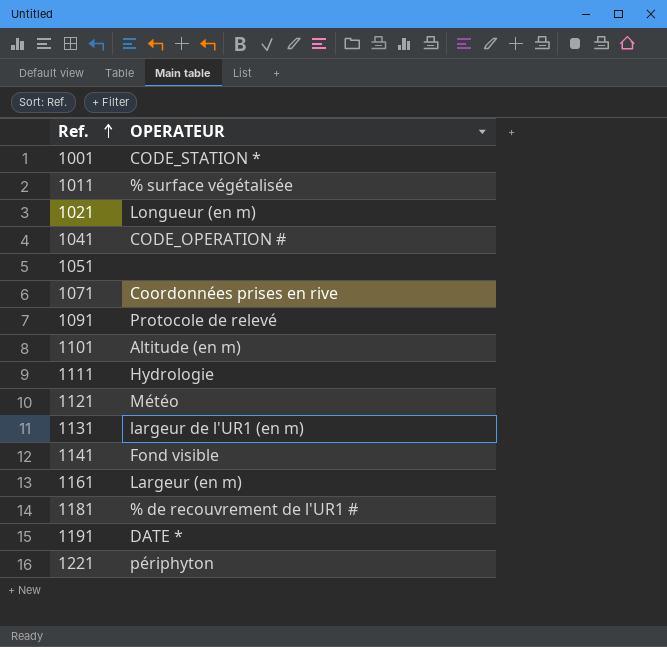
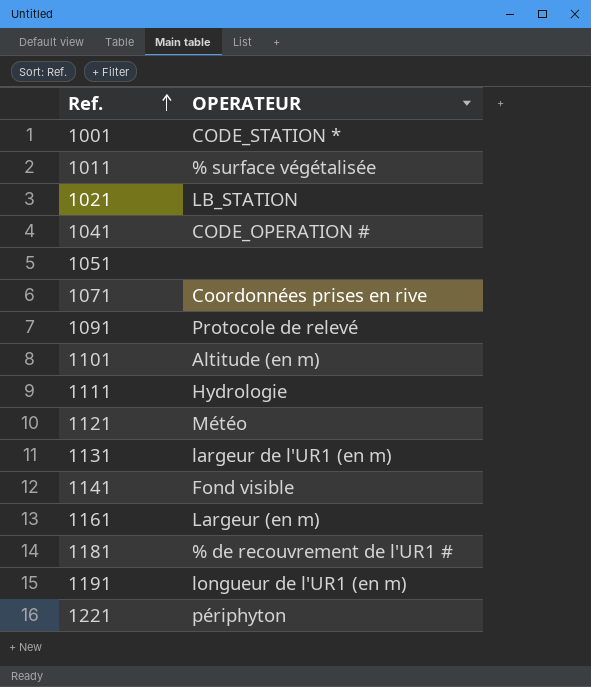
1021 | OPERATEUR: Longueur (en m) -> LB_STATION
1191 | OPERATEUR: DATE * -> longueur de l'UR1 (en m)

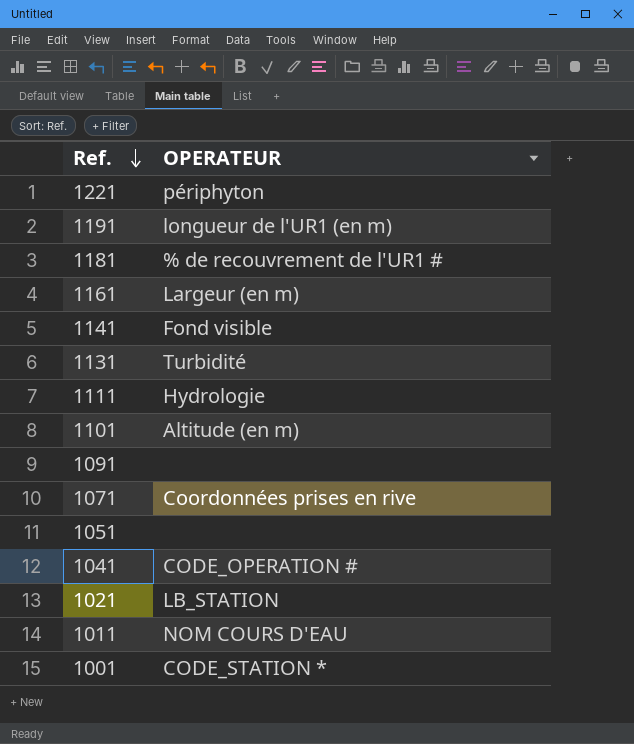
row order: Ref. ascending -> Ref. descending
row 1121: Météo -> none
1131 | OPERATEUR: largeur de l'UR1 (en m) -> Turbidité
1091 | OPERATEUR: Protocole de relevé -> none
1011 | OPERATEUR: % surface végétalisée -> NOM COURS D'EAU

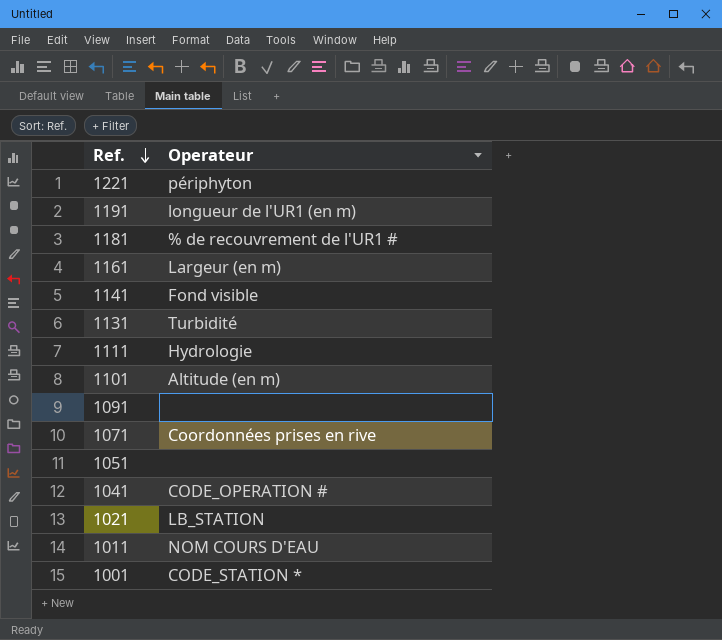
column name: OPERATEUR -> Operateur

